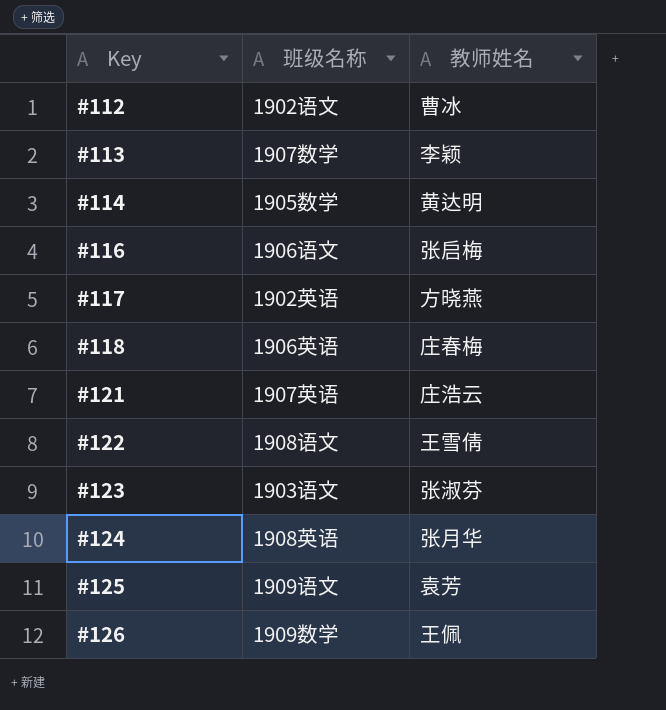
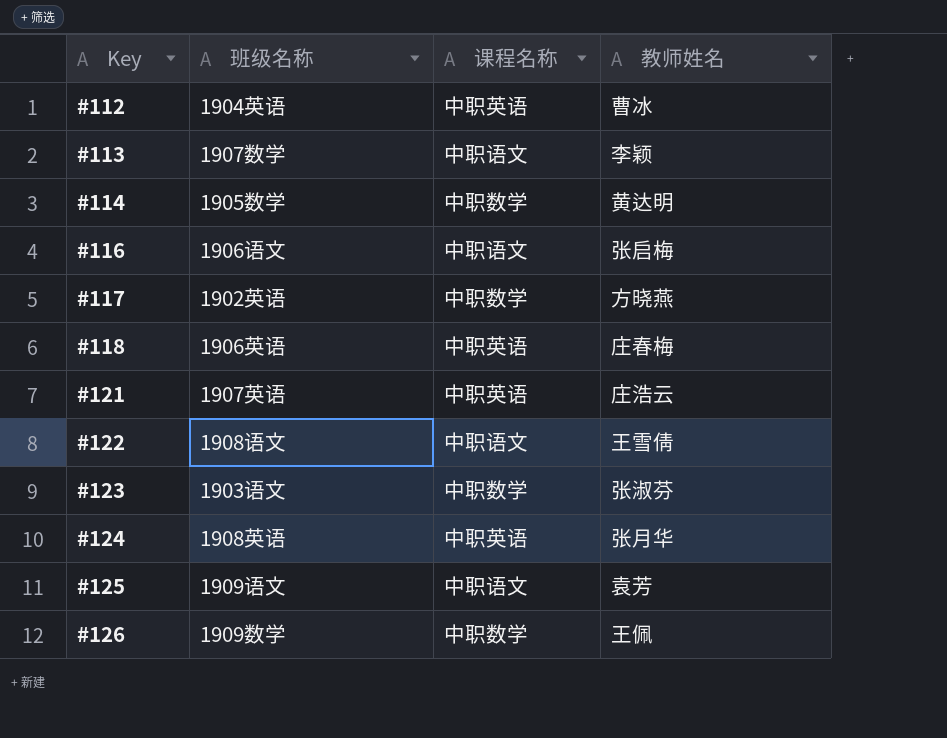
column 课程名称 | position: none -> 3
#112 | 班级名称: 1902语文 -> 1904英语

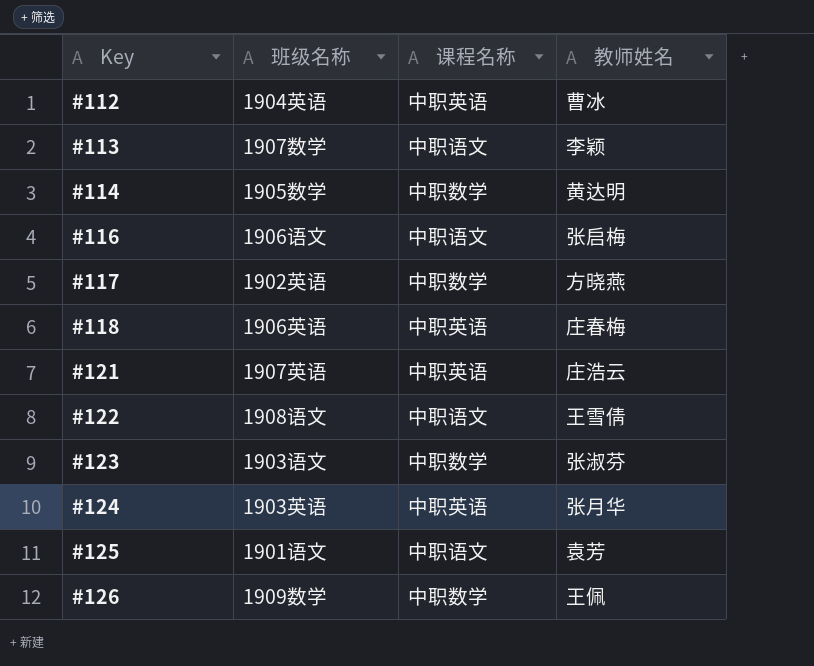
#124 | 班级名称: 1908英语 -> 1903英语
#125 | 班级名称: 1909语文 -> 1901语文

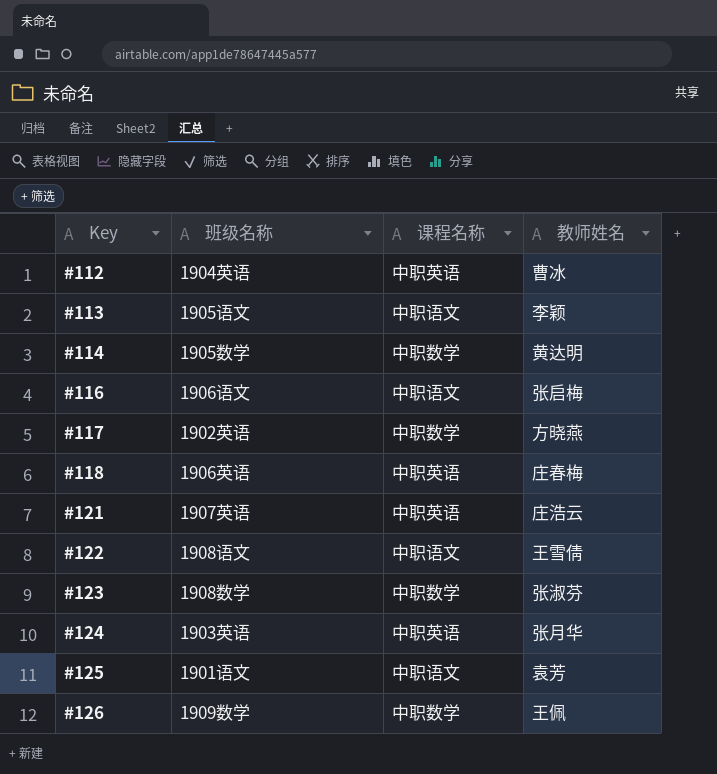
#113 | 班级名称: 1907数学 -> 1905语文
#123 | 班级名称: 1903语文 -> 1908数学

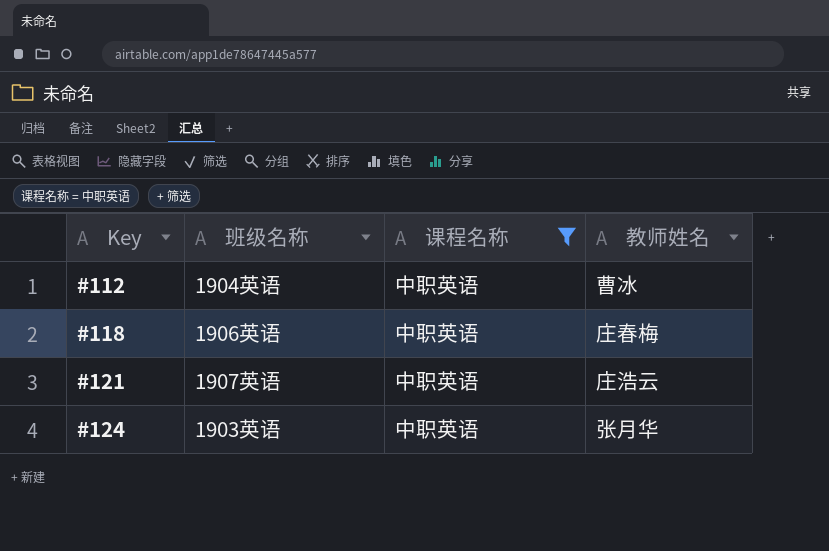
filter: none -> 课程名称 = 中职英语

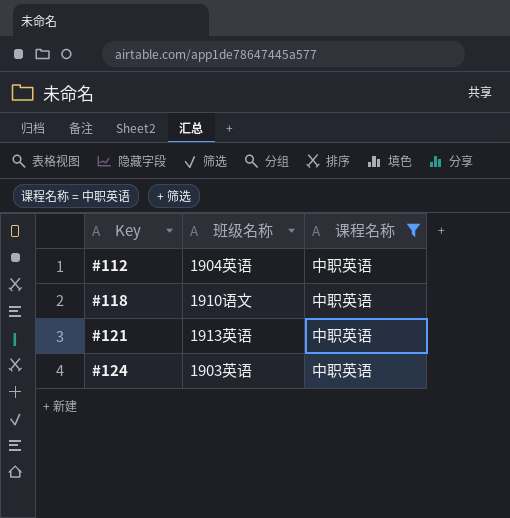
column 教师姓名 | position: 4 -> none
#118 | 班级名称: 1906英语 -> 1910语文
#121 | 班级名称: 1907英语 -> 1913英语

